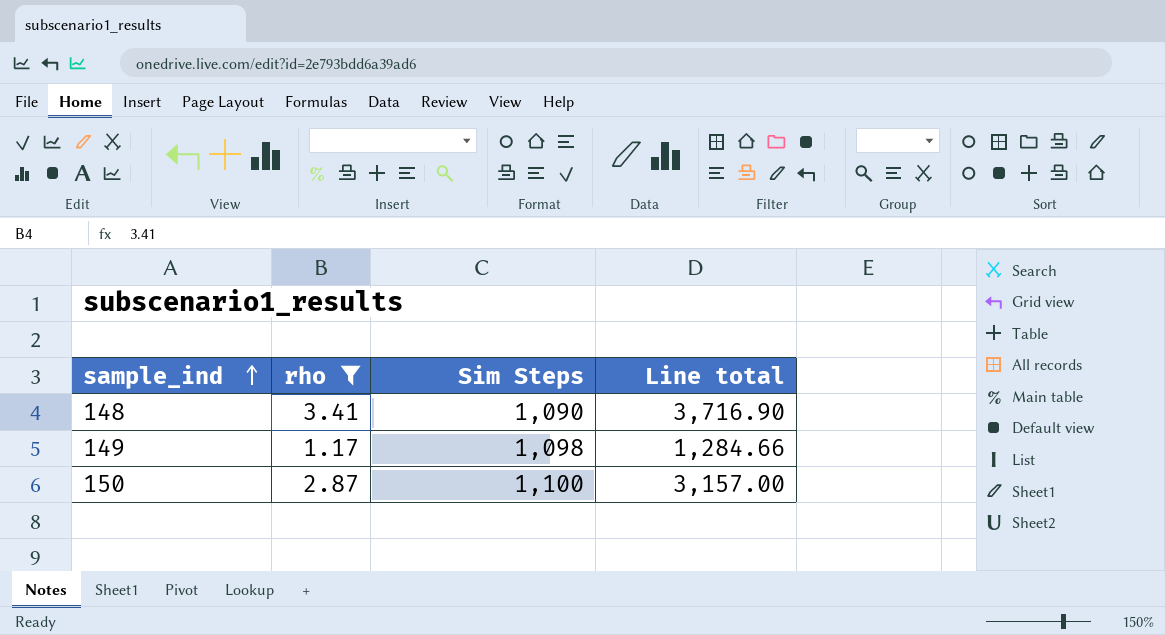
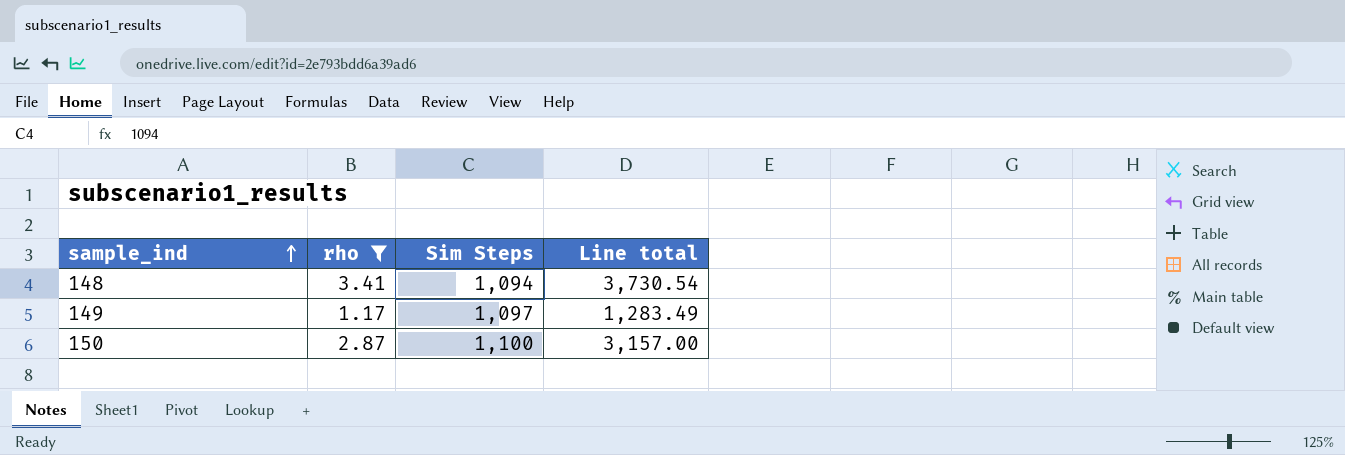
148 | Sim Steps: 1,090 -> 1,094
148 | Line total: 3,716.90 -> 3,730.54
149 | Sim Steps: 1,098 -> 1,097
149 | Line total: 1,284.66 -> 1,283.49

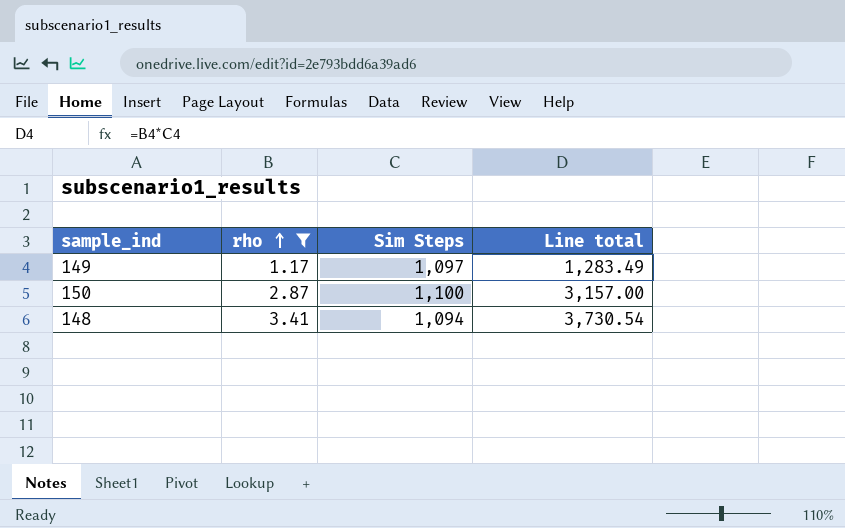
row order: sample_ind ascending -> rho ascending

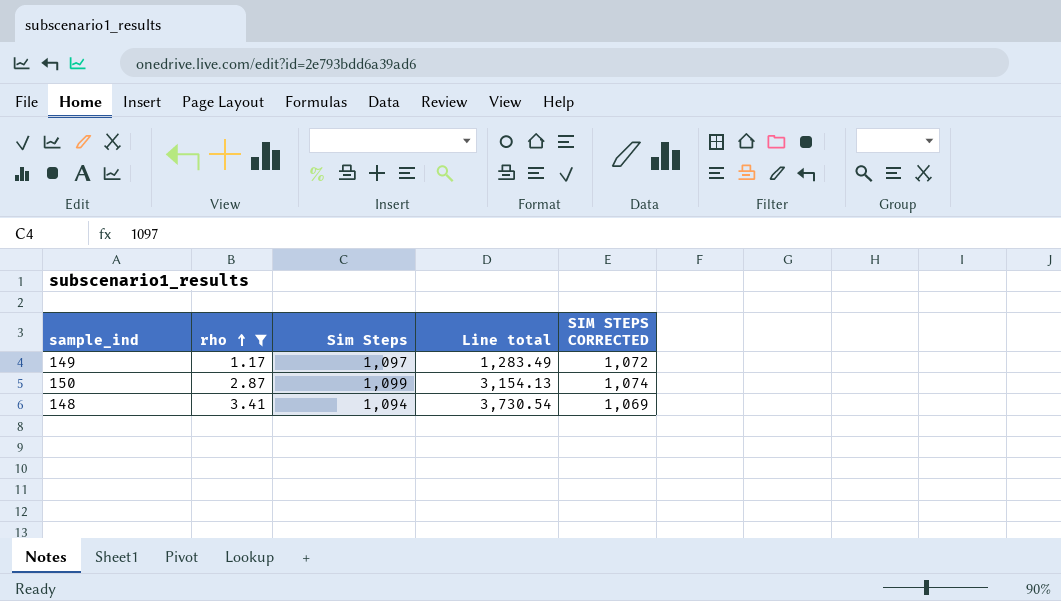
column SIM STEPS CORRECTED | formula: none -> [Sim Steps] - 25
150 | Sim Steps: 1,100 -> 1,099
150 | Line total: 3,157.00 -> 3,154.13

